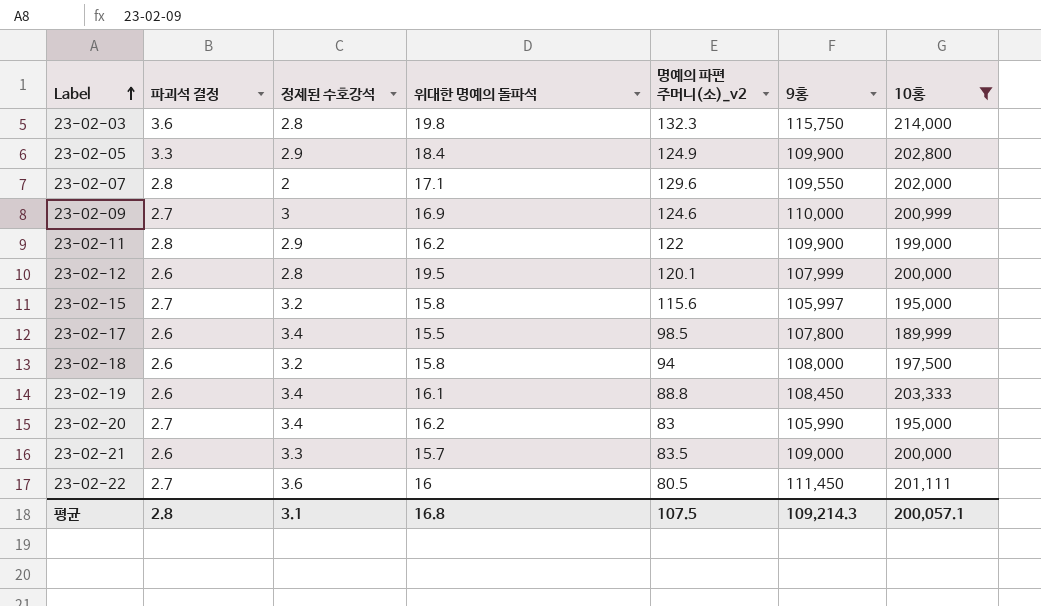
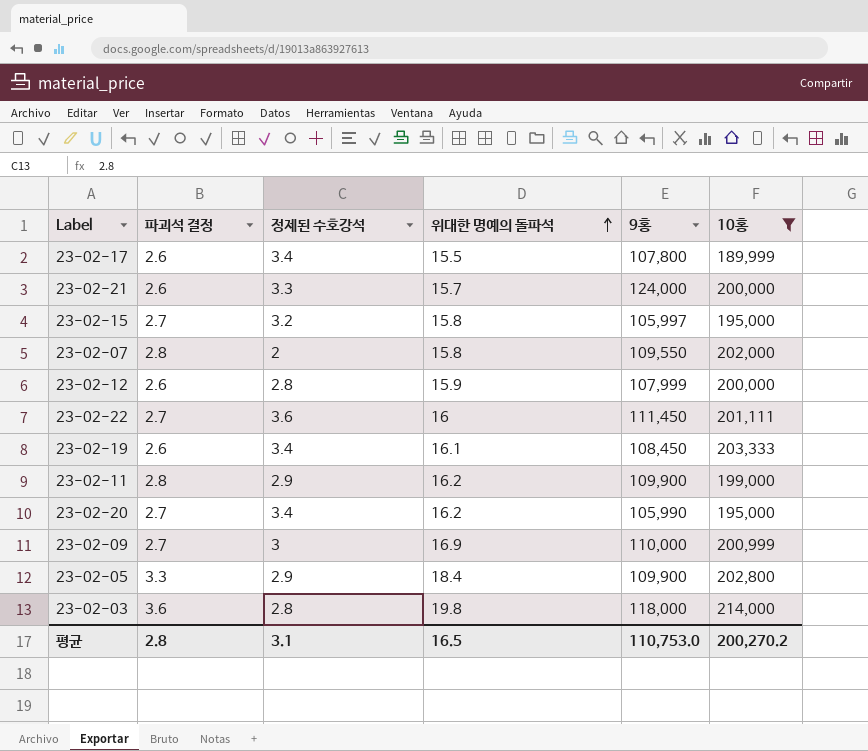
row order: Label ascending -> 위대한 명예의 돌파석 ascending
column 명예의 파편 주머니(소)_v2 | position: 5 -> none
row 23-02-18: 2.6 | 3.2 | 15.8 | 94 | 108,000 | 197,500 -> none
23-02-21 | 9홍: 109,000 -> 124,000
23-02-07 | 위대한 명예의 돌파석: 17.1 -> 15.8
23-02-12 | 위대한 명예의 돌파석: 19.5 -> 15.9
23-02-03 | 9홍: 115,750 -> 118,000
평균 | 위대한 명예의 돌파석: 16.8 -> 16.5
평균 | 9홍: 109,214.3 -> 110,753.0
평균 | 10홍: 200,057.1 -> 200,270.2

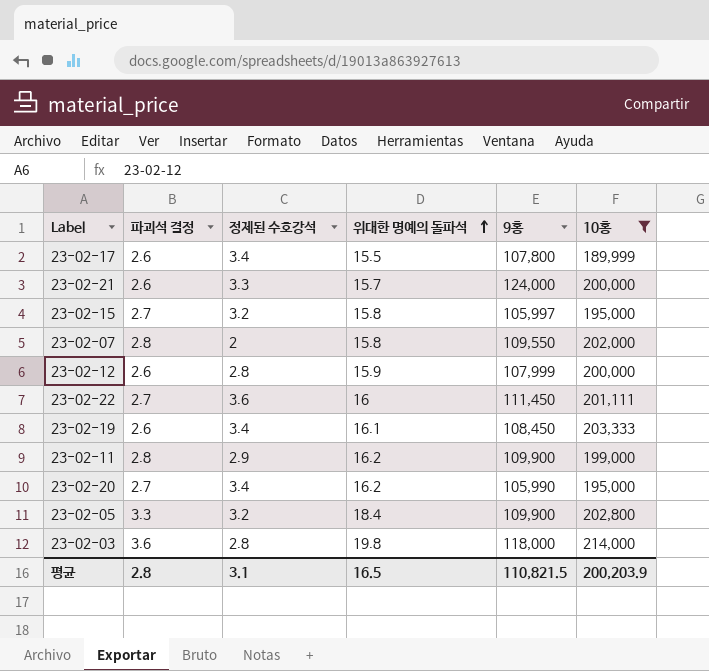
row 23-02-09: 2.7 | 3 | 16.9 | 110,000 | 200,999 -> none
23-02-05 | 정제된 수호강석: 2.9 -> 3.2
평균 | 9홍: 110,753.0 -> 110,821.5
평균 | 10홍: 200,270.2 -> 200,203.9

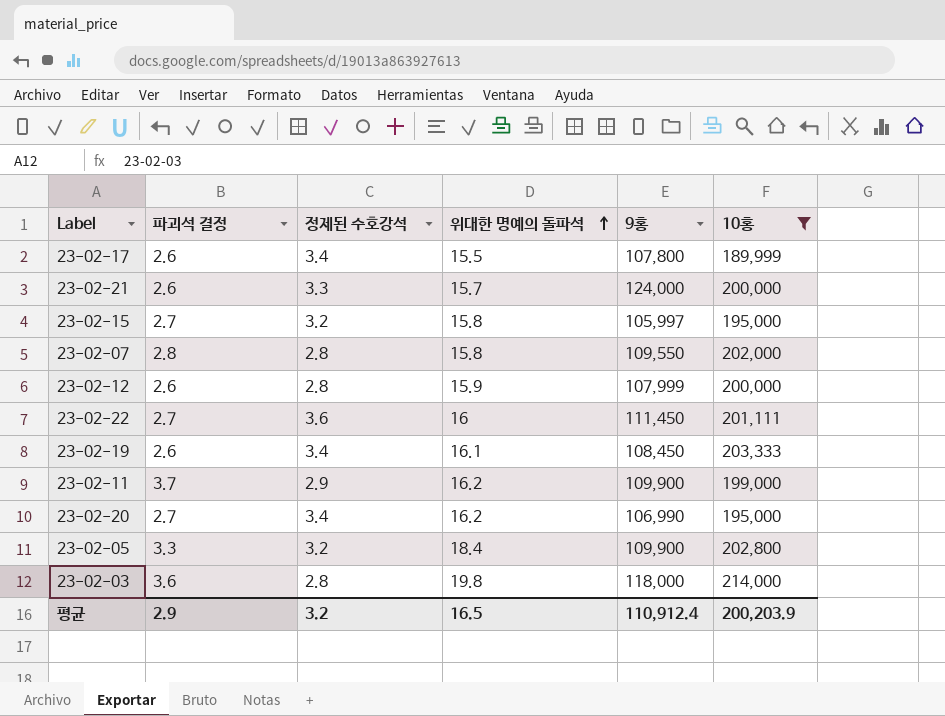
23-02-07 | 정제된 수호강석: 2 -> 2.8
23-02-11 | 파괴석 결정: 2.8 -> 3.7
23-02-20 | 9홍: 105,990 -> 106,990
평균 | 파괴석 결정: 2.8 -> 2.9
평균 | 정제된 수호강석: 3.1 -> 3.2
평균 | 9홍: 110,821.5 -> 110,912.4

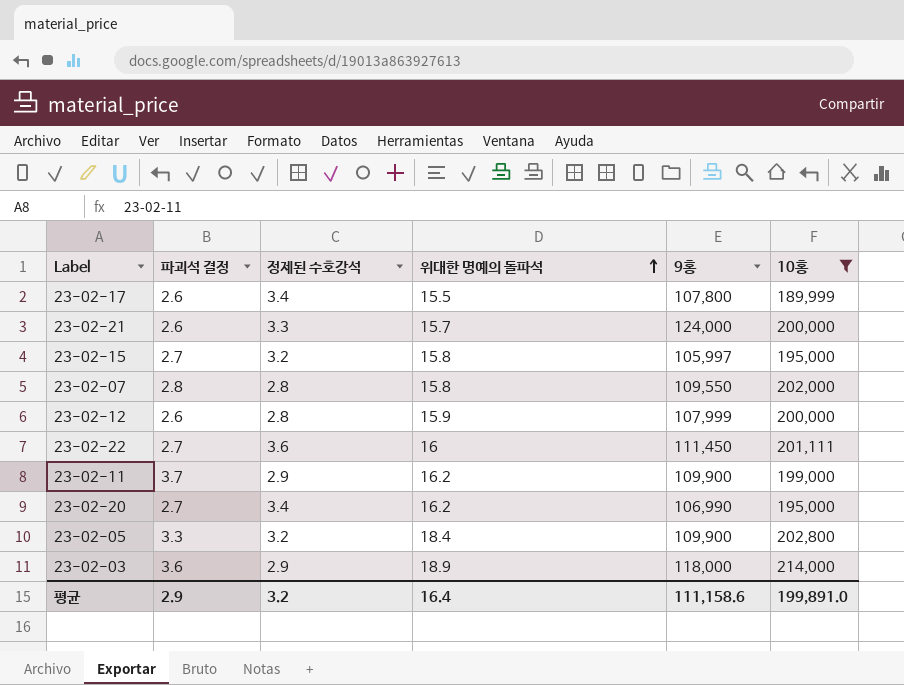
row 23-02-19: 2.6 | 3.4 | 16.1 | 108,450 | 203,333 -> none
23-02-03 | 정제된 수호강석: 2.8 -> 2.9
23-02-03 | 위대한 명예의 돌파석: 19.8 -> 18.9
평균 | 위대한 명예의 돌파석: 16.5 -> 16.4
평균 | 9홍: 110,912.4 -> 111,158.6
평균 | 10홍: 200,203.9 -> 199,891.0

